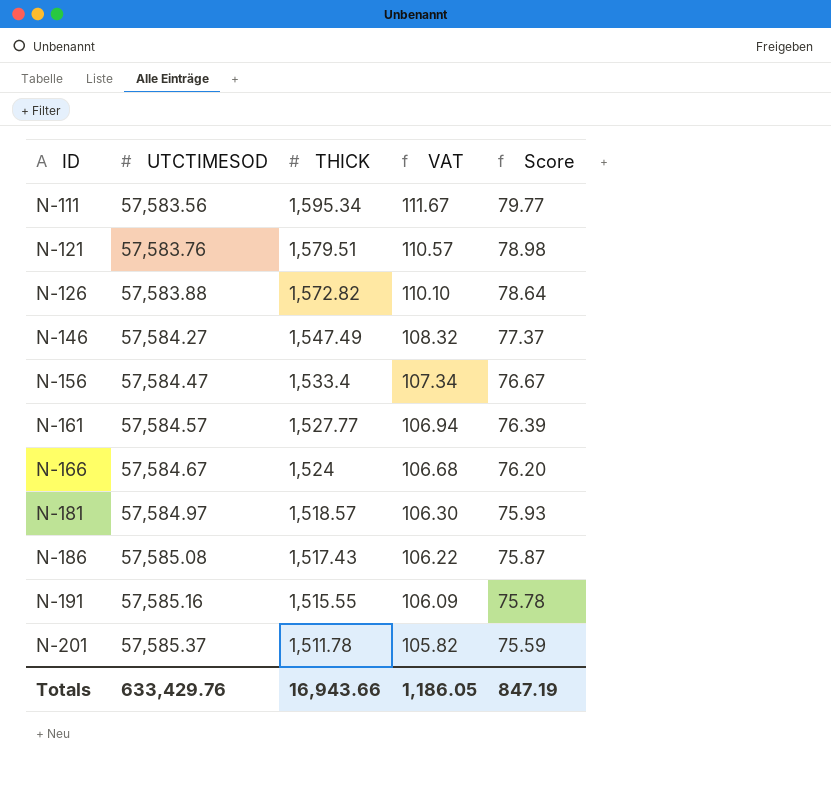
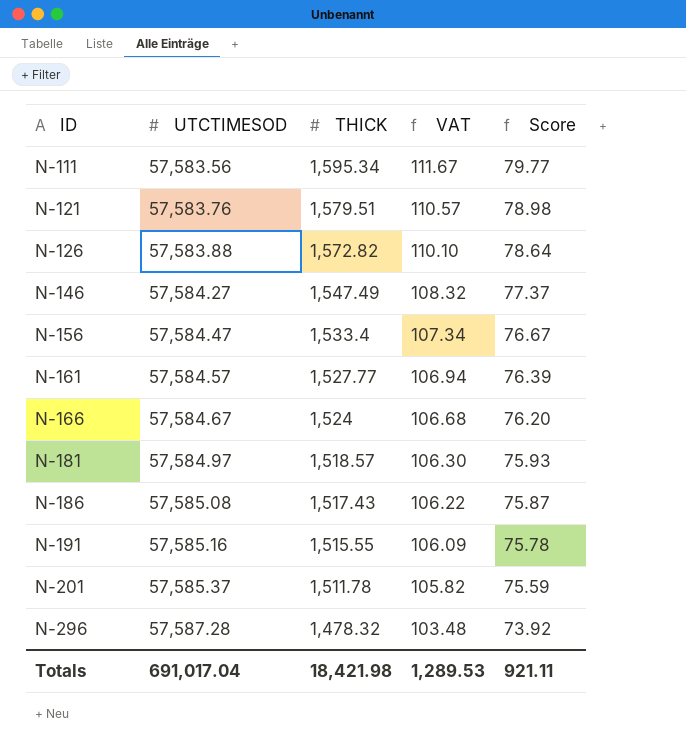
row N-296: none -> 57,587.28 | 1,478.32 | 103.48 | 73.92
Totals | UTCTIMESOD: 633,429.76 -> 691,017.04
Totals | THICK: 16,943.66 -> 18,421.98
Totals | VAT: 1,186.05 -> 1,289.53
Totals | Score: 847.19 -> 921.11

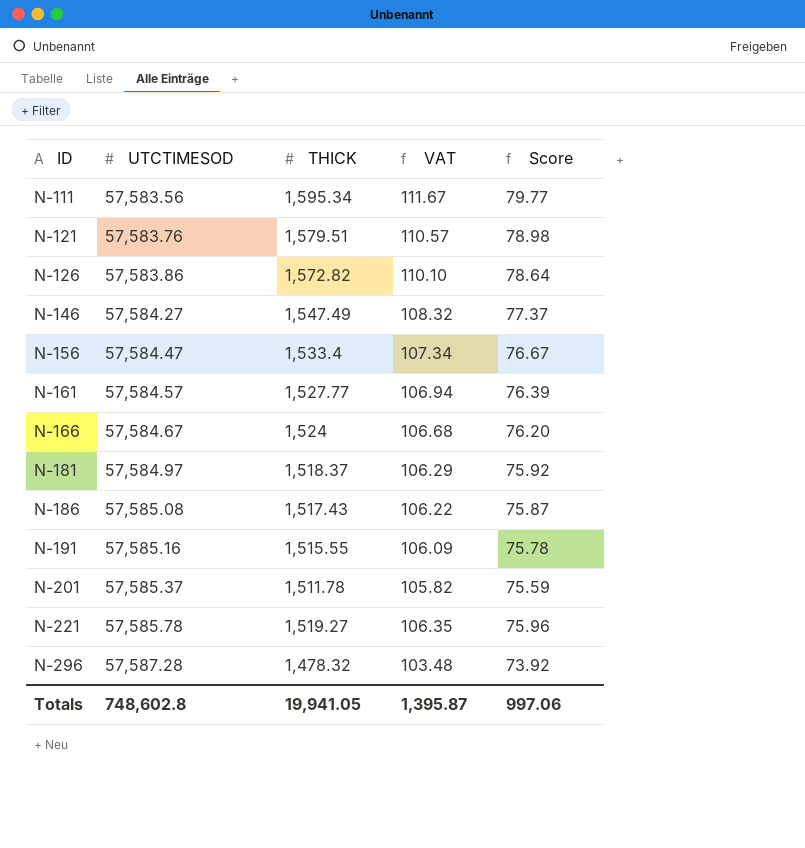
N-126 | UTCTIMESOD: 57,583.88 -> 57,583.86
N-181 | THICK: 1,518.57 -> 1,518.37
N-181 | VAT: 106.30 -> 106.29
N-181 | Score: 75.93 -> 75.92
row N-221: none -> 57,585.78 | 1,519.27 | 106.35 | 75.96
Totals | UTCTIMESOD: 691,017.04 -> 748,602.8
Totals | THICK: 18,421.98 -> 19,941.05
Totals | VAT: 1,289.53 -> 1,395.87
Totals | Score: 921.11 -> 997.06

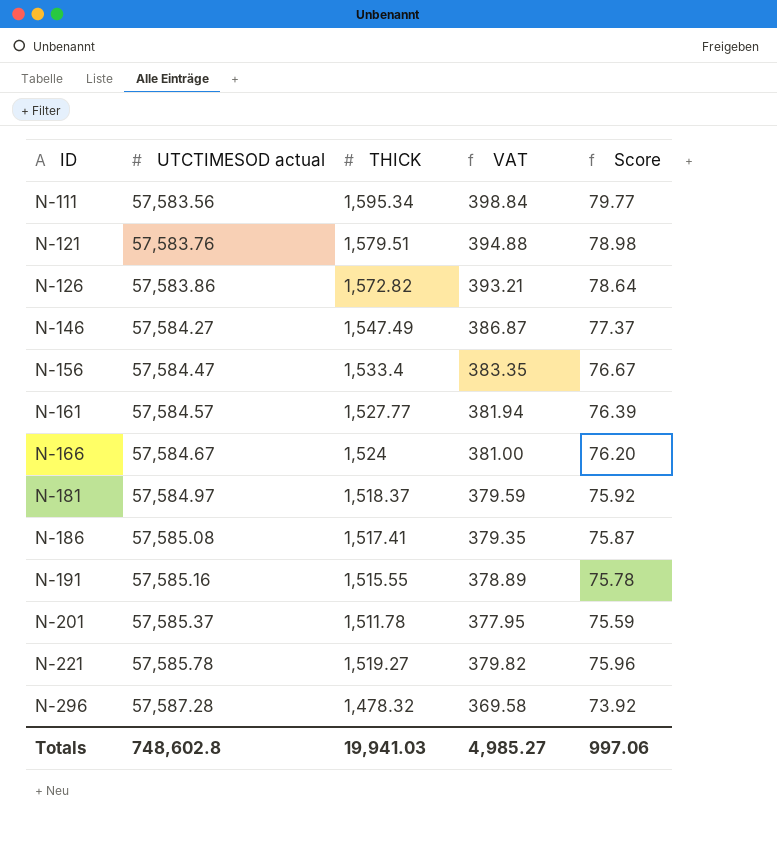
column name: UTCTIMESOD -> UTCTIMESOD actual
column VAT | formula: [THICK] * 0.07 -> [THICK] * 0.25
N-186 | THICK: 1,517.43 -> 1,517.41
Totals | THICK: 19,941.05 -> 19,941.03
Totals | VAT: 1,395.87 -> 4,985.27

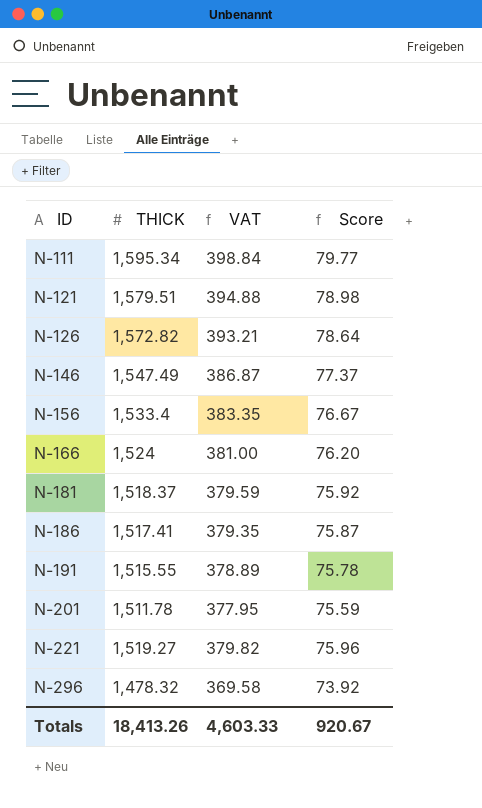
column UTCTIMESOD actual | position: 2 -> none
row N-161: 57,584.57 | 1,527.77 | 381.94 | 76.39 -> none
Totals | THICK: 19,941.03 -> 18,413.26
Totals | VAT: 4,985.27 -> 4,603.33
Totals | Score: 997.06 -> 920.67

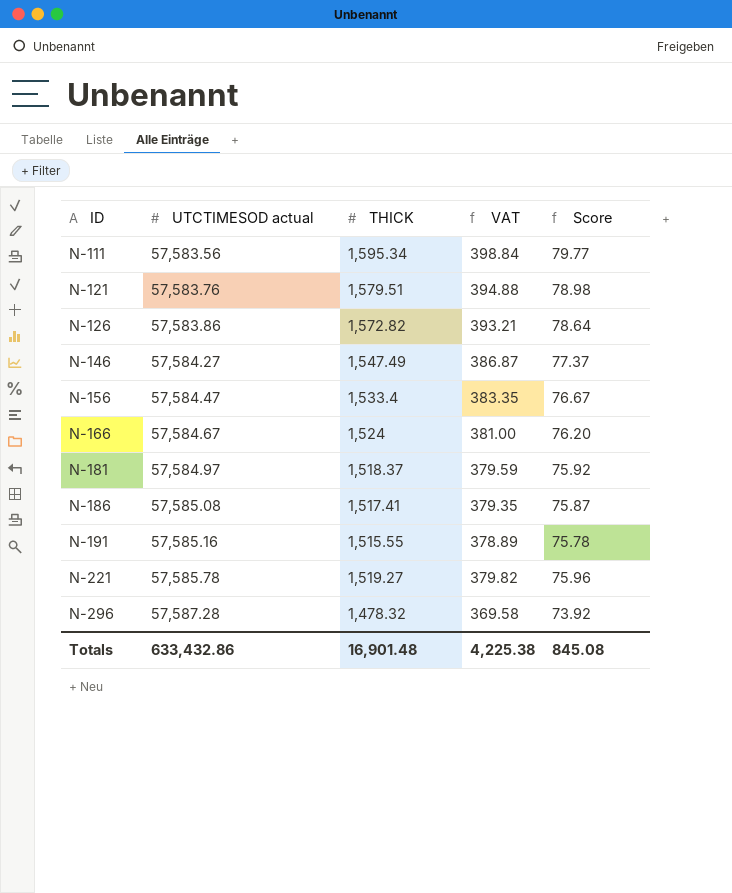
column UTCTIMESOD actual | position: none -> 2
row N-201: 1,511.78 | 377.95 | 75.59 -> none
Totals | THICK: 18,413.26 -> 16,901.48
Totals | VAT: 4,603.33 -> 4,225.38
Totals | Score: 920.67 -> 845.08

